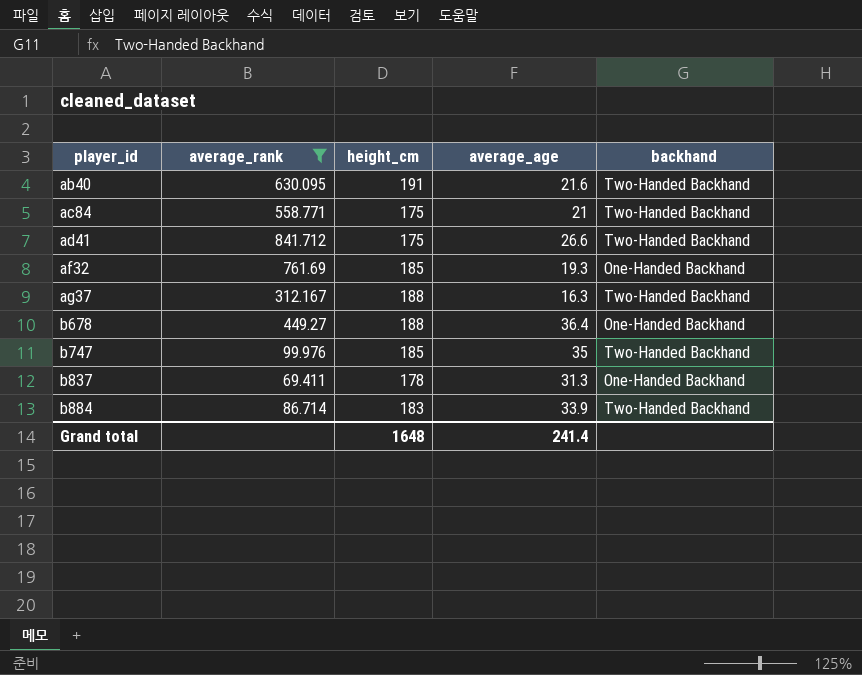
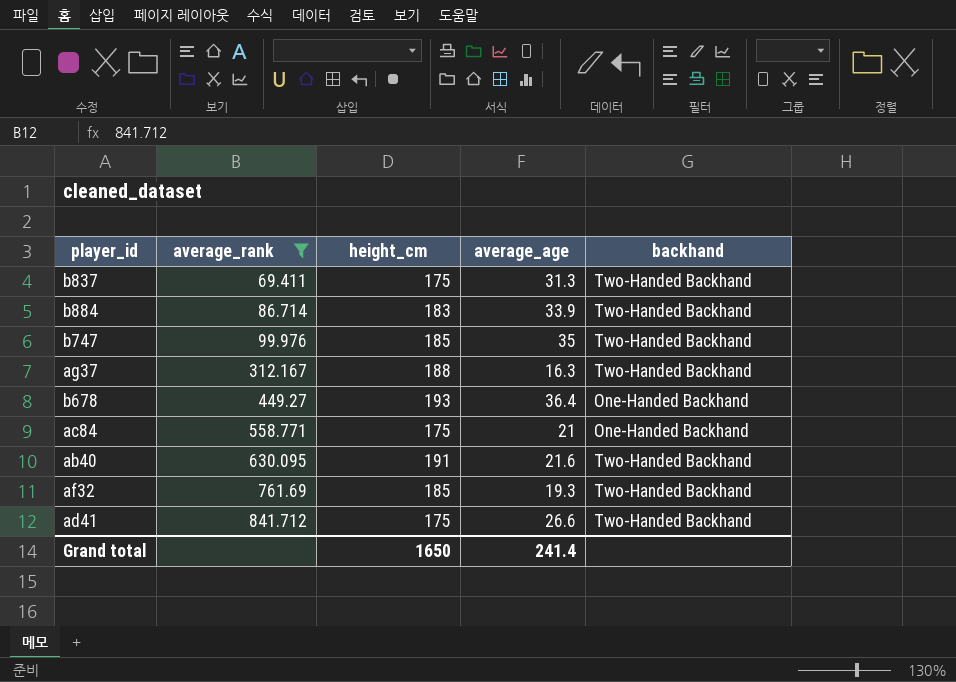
row order: player_id ascending -> average_rank ascending
b837 | height_cm: 178 -> 175
b837 | backhand: One-Handed Backhand -> Two-Handed Backhand
b678 | height_cm: 188 -> 193
ac84 | backhand: Two-Handed Backhand -> One-Handed Backhand
af32 | backhand: One-Handed Backhand -> Two-Handed Backhand
Grand total | height_cm: 1648 -> 1650

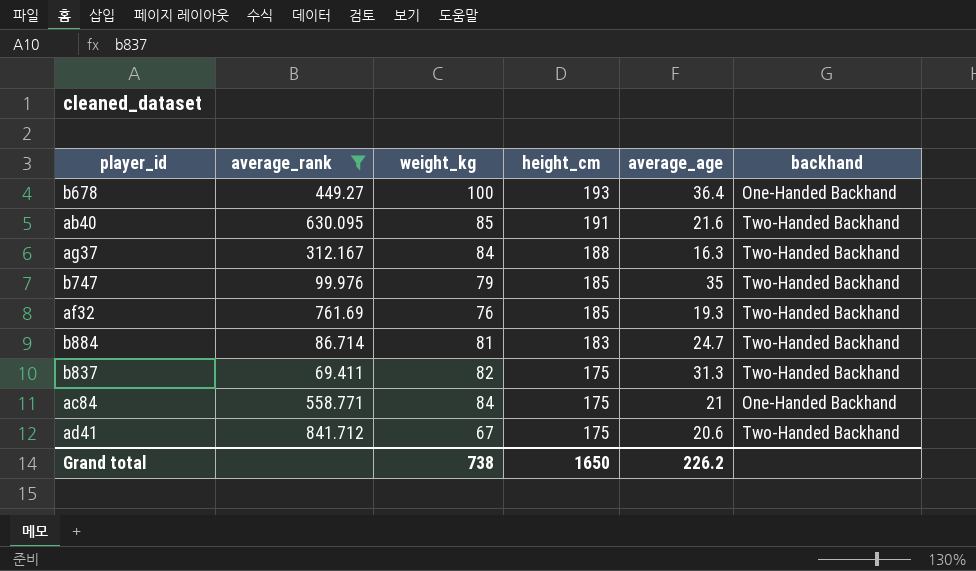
row order: average_rank ascending -> height_cm descending
column weight_kg | position: none -> 3
b884 | average_age: 33.9 -> 24.7
ad41 | average_age: 26.6 -> 20.6
Grand total | average_age: 241.4 -> 226.2

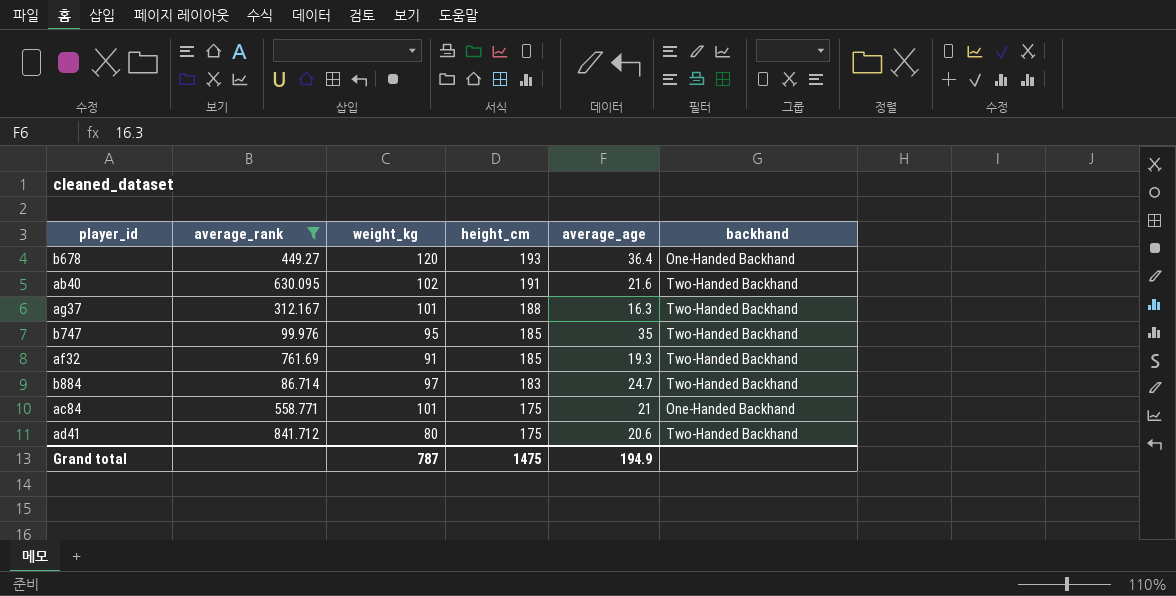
row b837: 69.411 | 82 | 175 | 31.3 | Two-Handed Backhand -> none
b678 | weight_kg: 100 -> 120
ab40 | weight_kg: 85 -> 102
ag37 | weight_kg: 84 -> 101
b747 | weight_kg: 79 -> 95
af32 | weight_kg: 76 -> 91
b884 | weight_kg: 81 -> 97
ac84 | weight_kg: 84 -> 101
ad41 | weight_kg: 67 -> 80
Grand total | weight_kg: 738 -> 787
Grand total | height_cm: 1650 -> 1475
Grand total | average_age: 226.2 -> 194.9

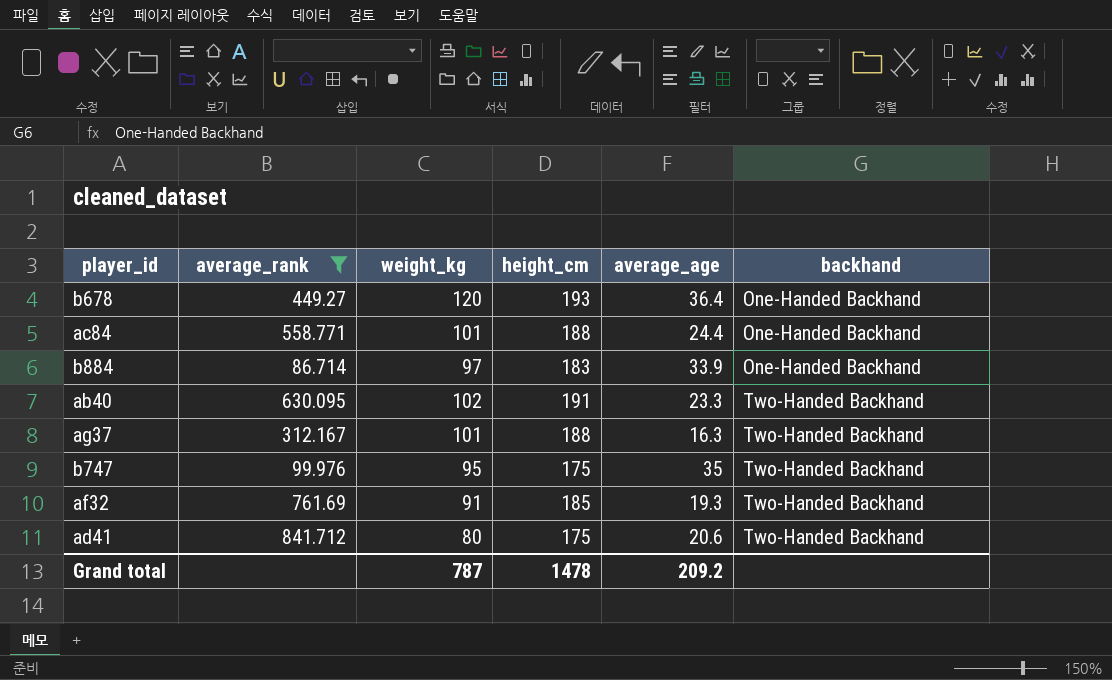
row order: height_cm descending -> backhand ascending
ac84 | height_cm: 175 -> 188
ac84 | average_age: 21 -> 24.4
b884 | average_age: 24.7 -> 33.9
b884 | backhand: Two-Handed Backhand -> One-Handed Backhand
ab40 | average_age: 21.6 -> 23.3
b747 | height_cm: 185 -> 175
Grand total | height_cm: 1475 -> 1478
Grand total | average_age: 194.9 -> 209.2

